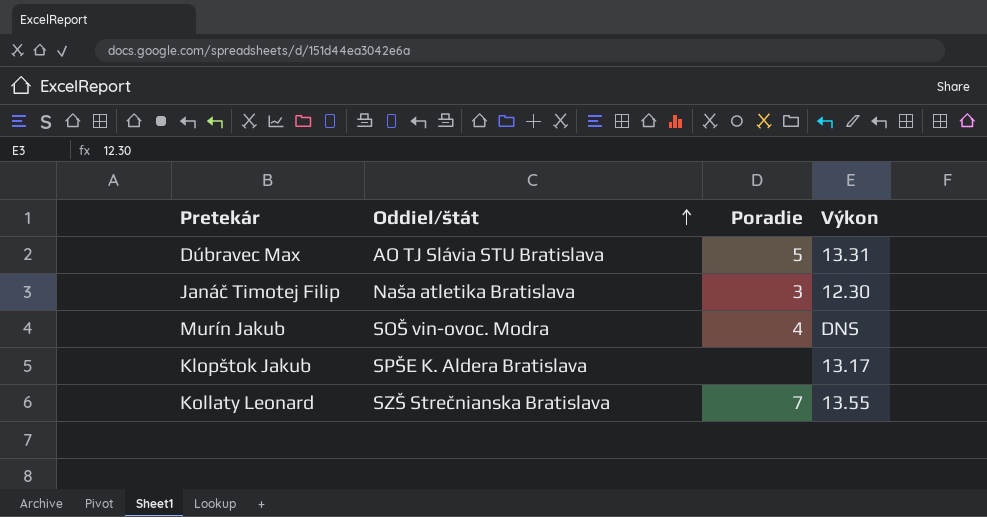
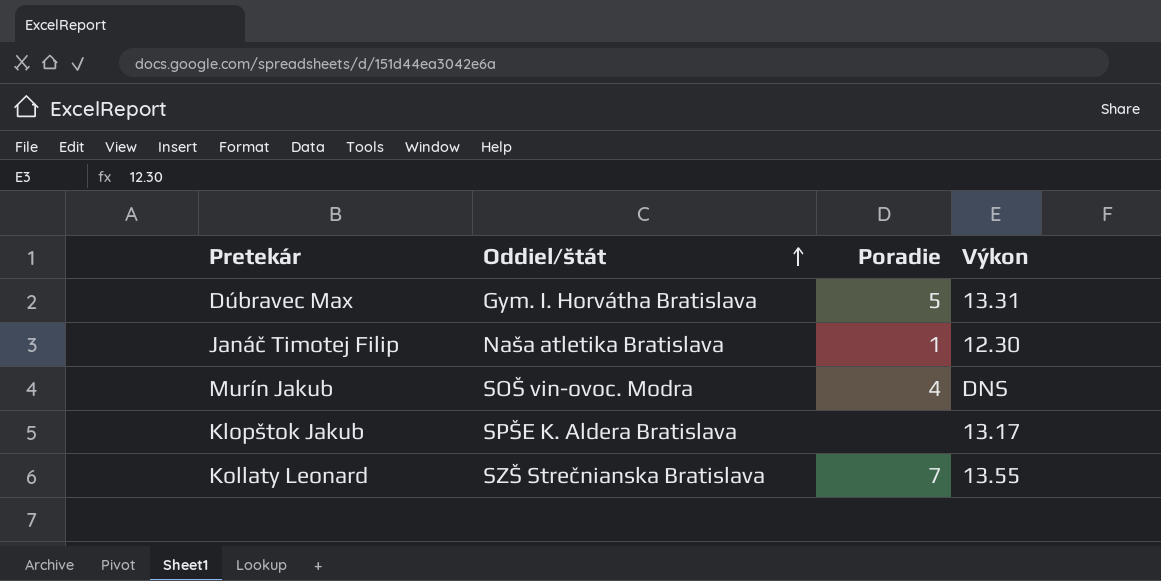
Dúbravec Max | Oddiel/štát: AO TJ Slávia STU Bratislava -> Gym. I. Horvátha Bratislava
Janáč Timotej Filip | Poradie: 3 -> 1

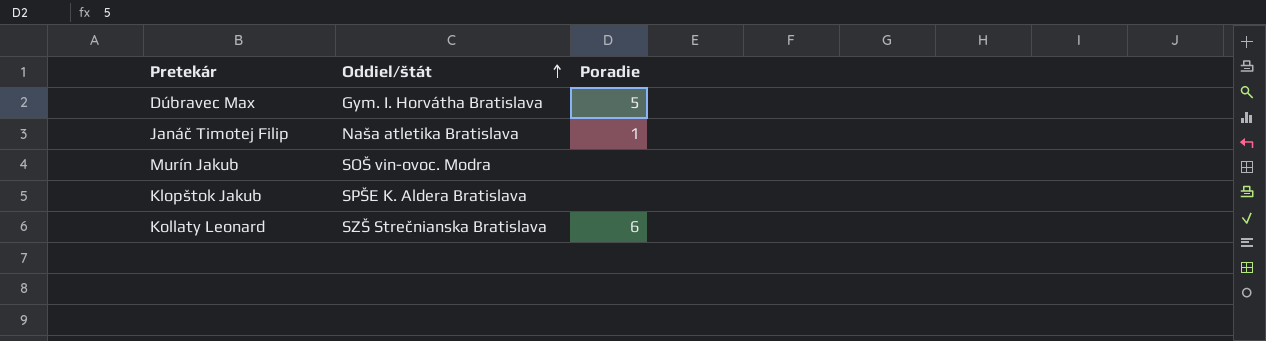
column Výkon | position: 4 -> none
Murín Jakub | Poradie: 4 -> none
Kollaty Leonard | Poradie: 7 -> 6

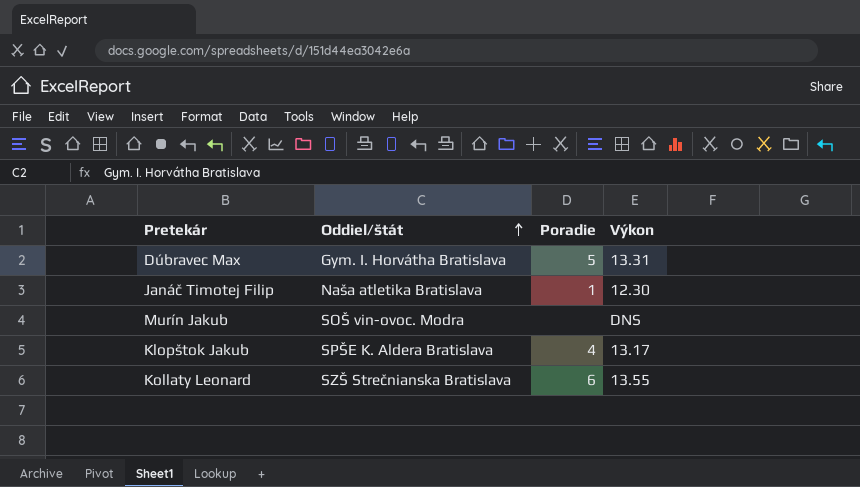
column Výkon | position: none -> 4
Klopštok Jakub | Poradie: none -> 4

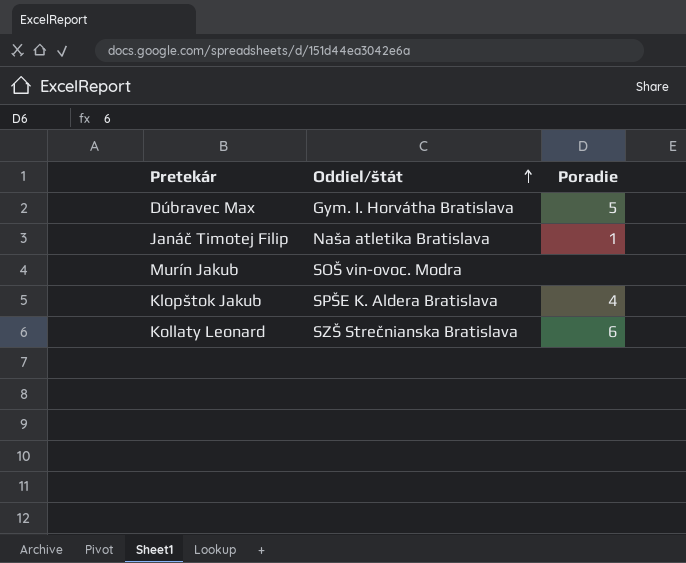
column Výkon | position: 4 -> none

